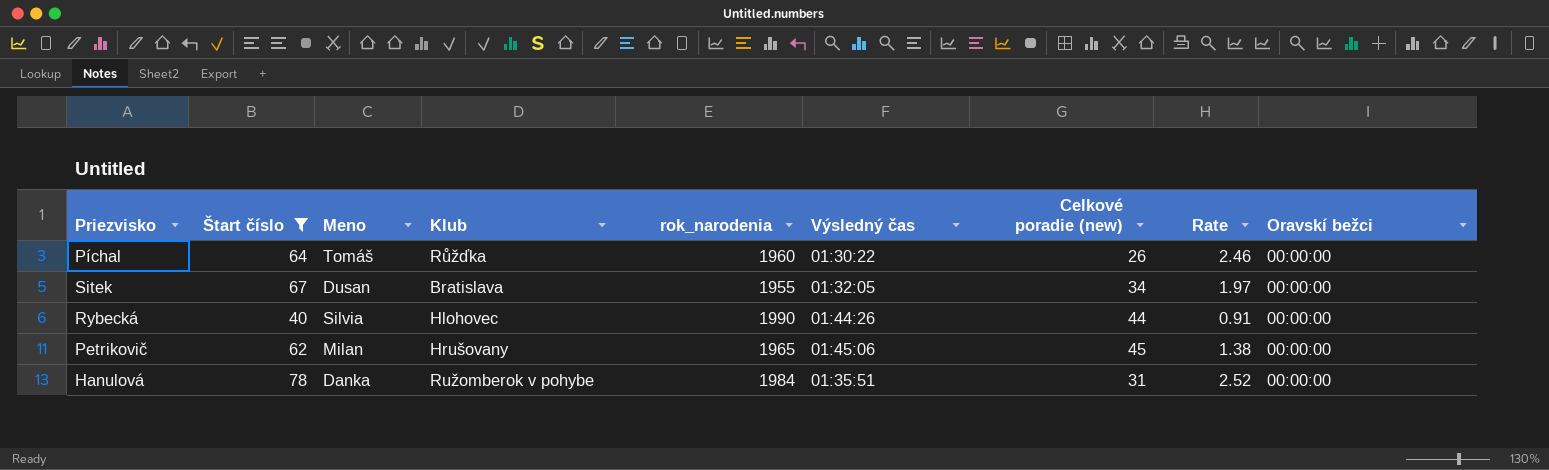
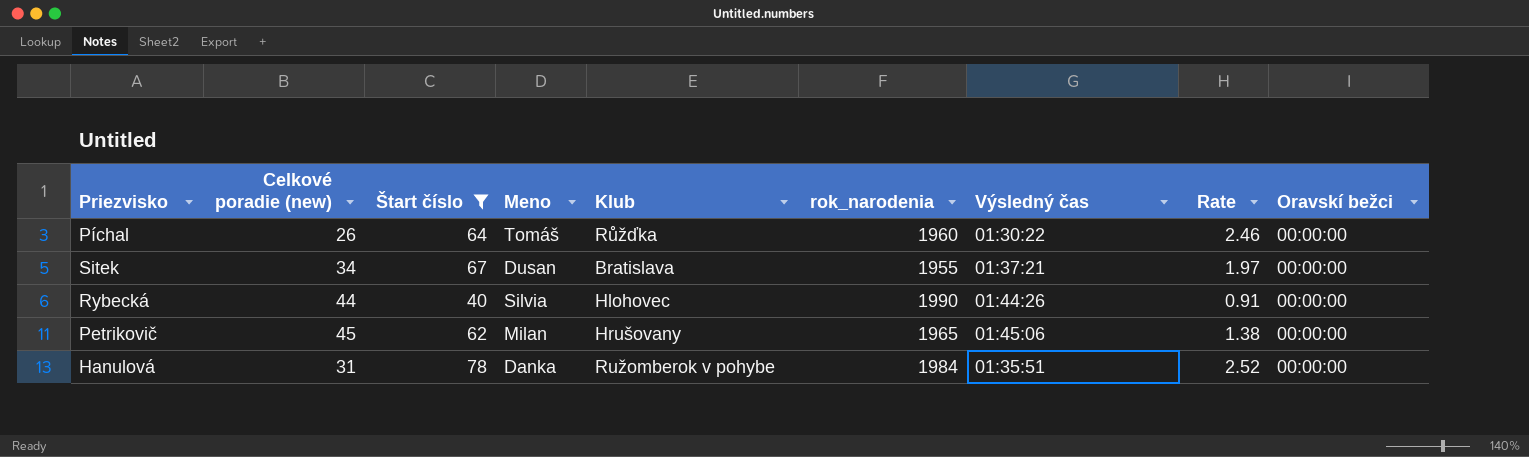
column Celkové poradie (new) | position: 7 -> 2
Sitek | Výsledný čas: 01:32:05 -> 01:37:21

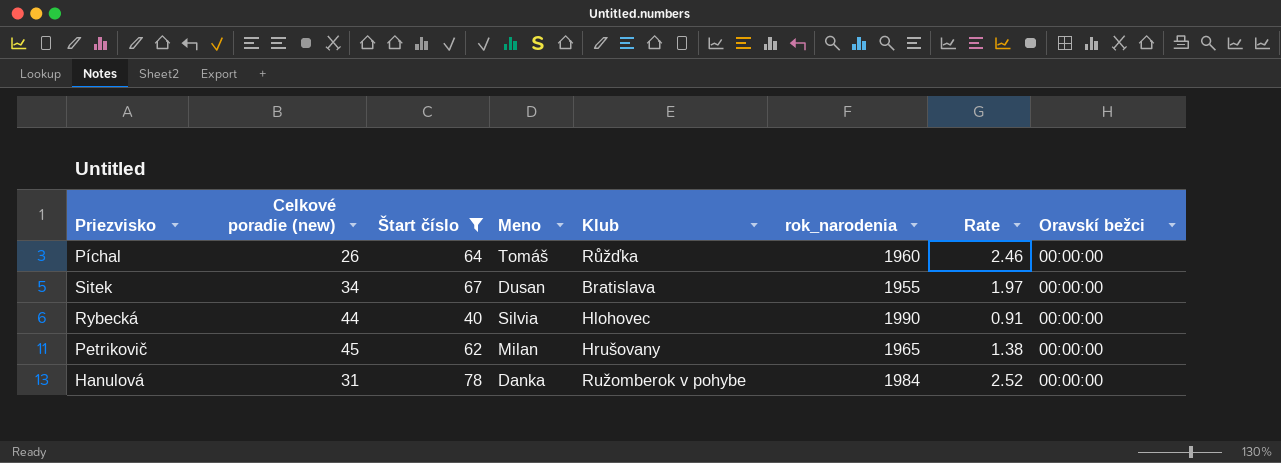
column Výsledný čas | position: 7 -> none

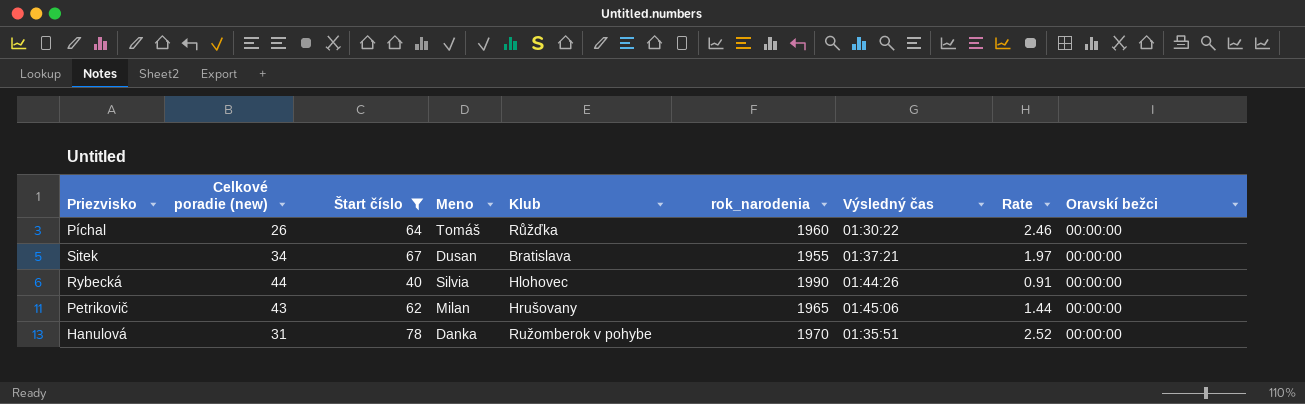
column Výsledný čas | position: none -> 7
Petrikovič | Celkové poradie (new): 45 -> 43
Petrikovič | Rate: 1.38 -> 1.44
Hanulová | rok_narodenia: 1984 -> 1970

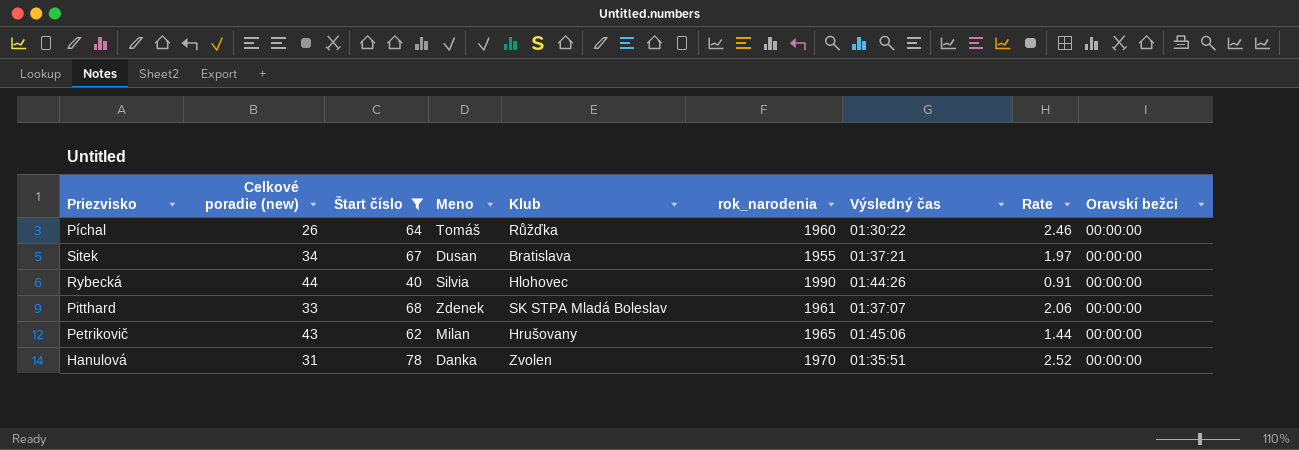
row Pitthard: none -> 33 | 68 | Zdenek | SK STPA Mladá Boleslav | 1961 | 01:37:07 | 2.06 | 00:00:00
Hanulová | Klub: Ružomberok v pohybe -> Zvolen

